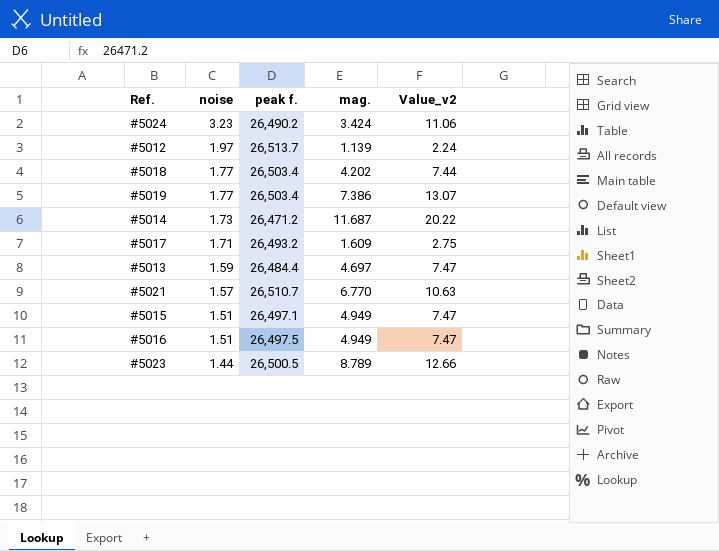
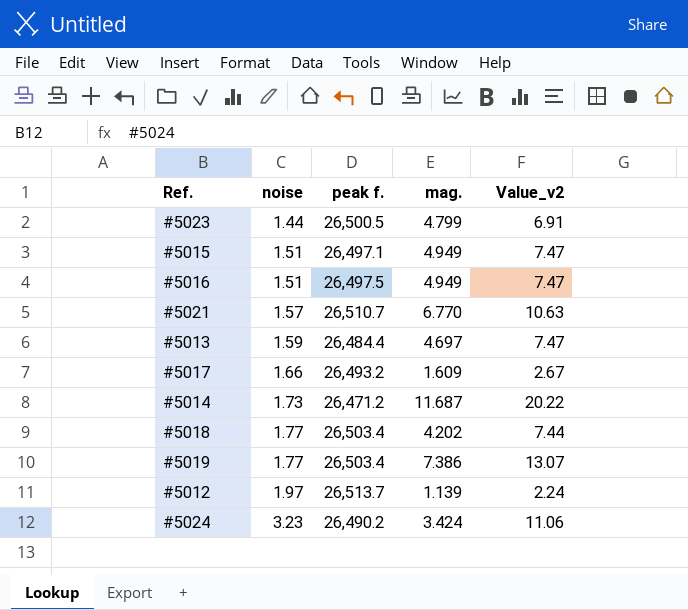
row order: noise descending -> noise ascending
#5023 | mag.: 8.789 -> 4.799
#5023 | Value_v2: 12.66 -> 6.91
#5017 | noise: 1.71 -> 1.66
#5017 | Value_v2: 2.75 -> 2.67

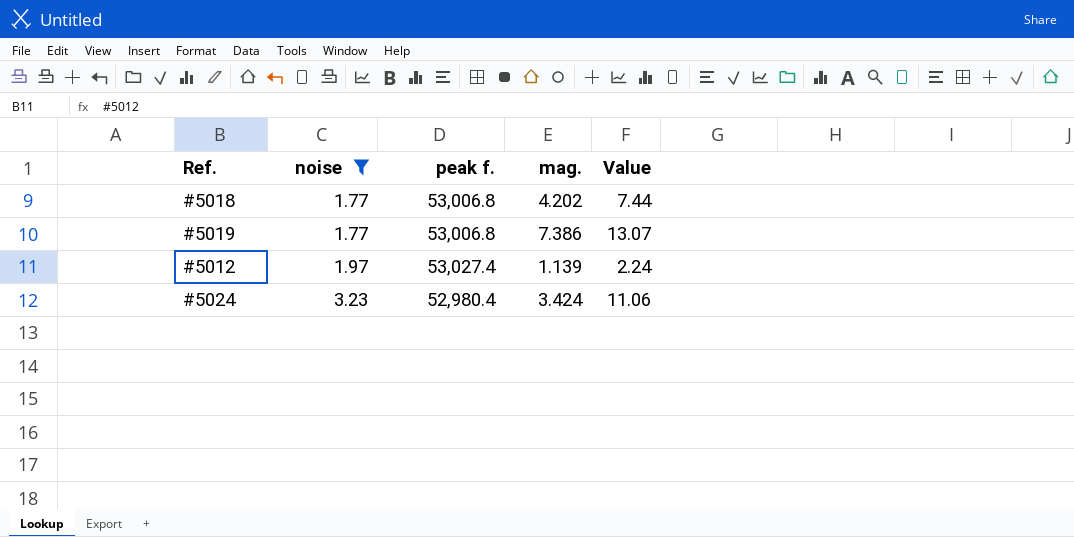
filter: none -> noise >= 1.77
column name: Value_v2 -> Value
#5018 | peak f.: 26,503.4 -> 53,006.8
#5019 | peak f.: 26,503.4 -> 53,006.8
#5012 | peak f.: 26,513.7 -> 53,027.4
#5024 | peak f.: 26,490.2 -> 52,980.4

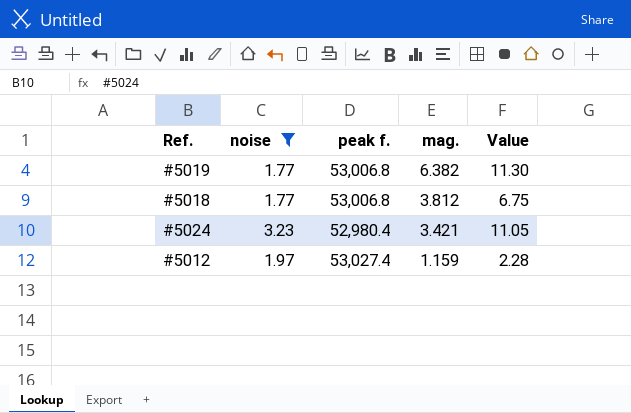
row order: noise ascending -> mag. descending
#5019 | mag.: 7.386 -> 6.382
#5019 | Value: 13.07 -> 11.30
#5018 | mag.: 4.202 -> 3.812
#5018 | Value: 7.44 -> 6.75
#5024 | mag.: 3.424 -> 3.421
#5024 | Value: 11.06 -> 11.05
#5012 | mag.: 1.139 -> 1.159
#5012 | Value: 2.24 -> 2.28

